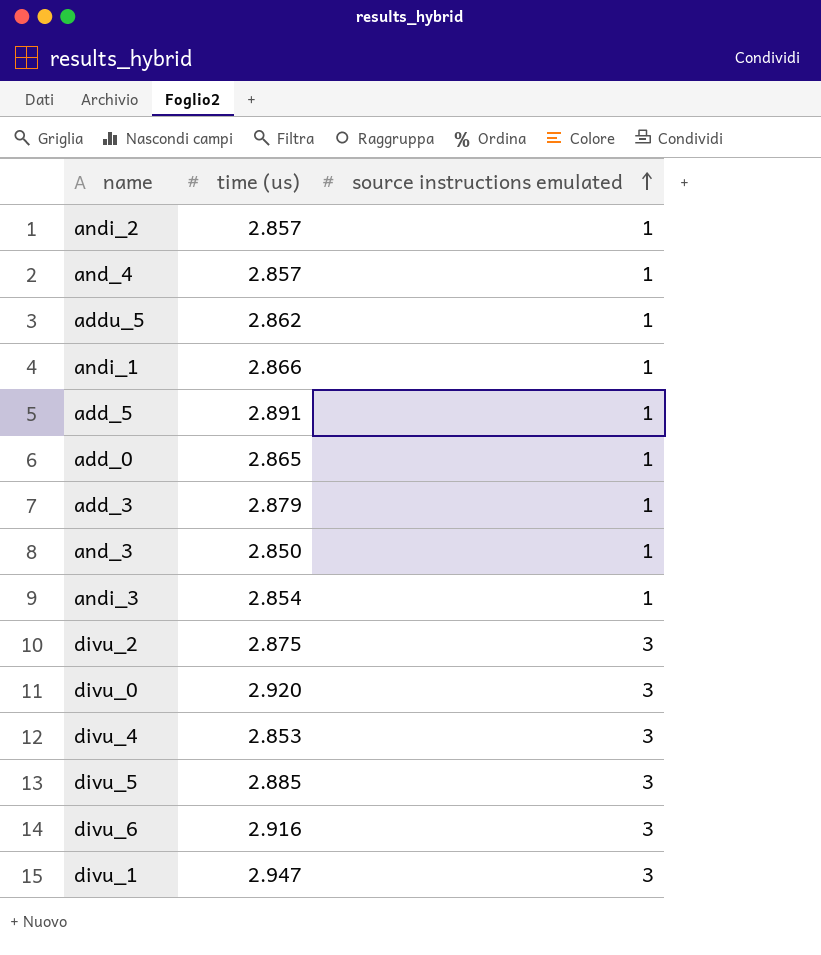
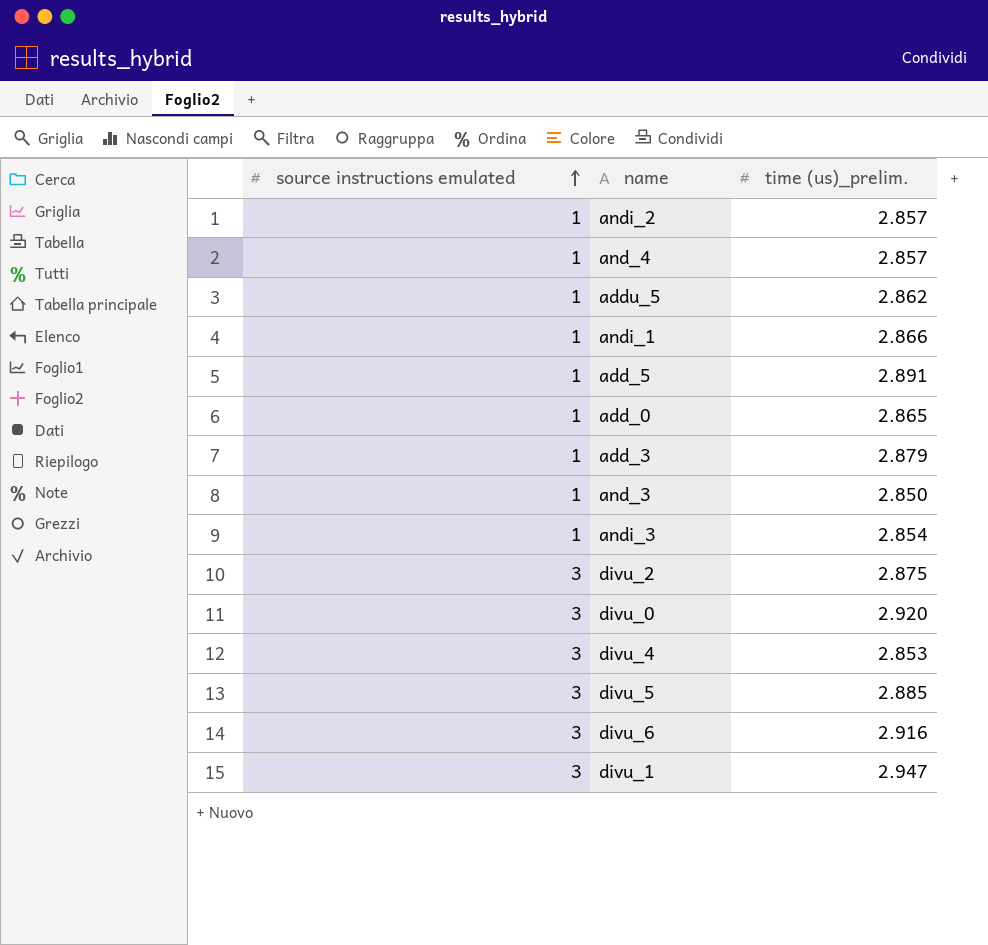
column source instructions emulated | position: 3 -> 1
column name: time (us) -> time (us)_prelim.

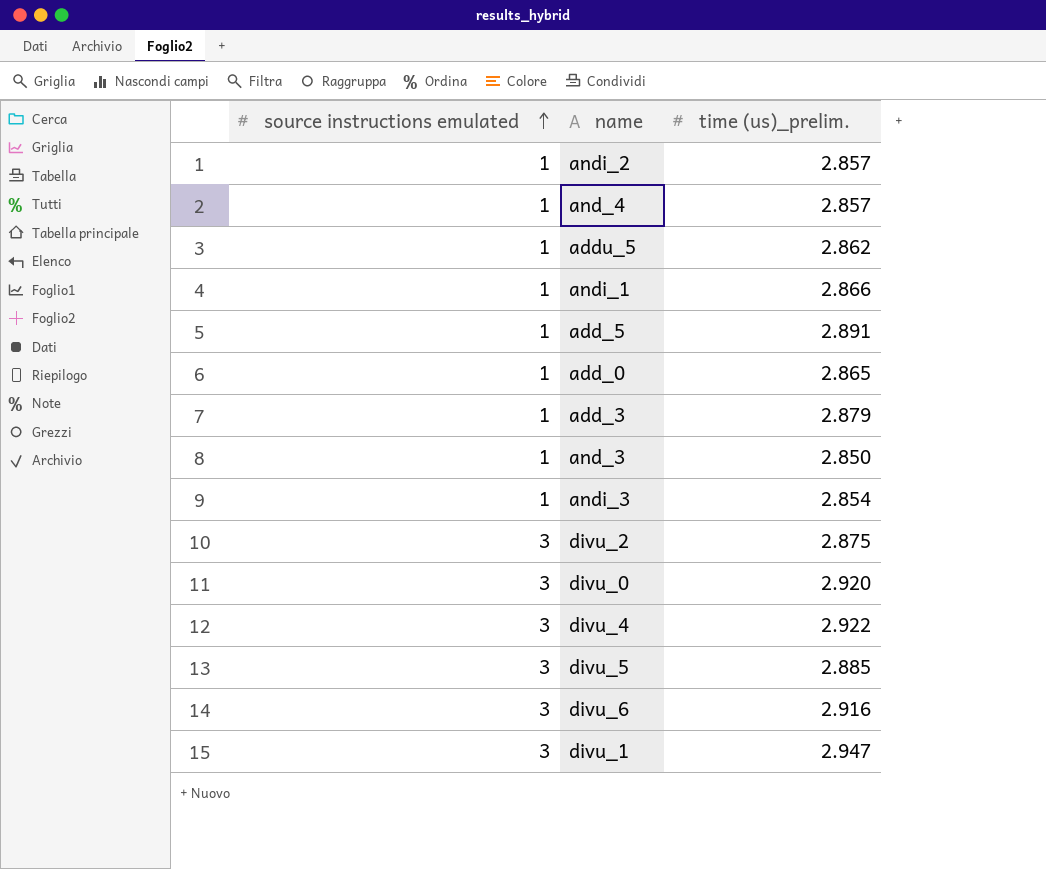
divu_4 | time (us)_prelim.: 2.853 -> 2.922

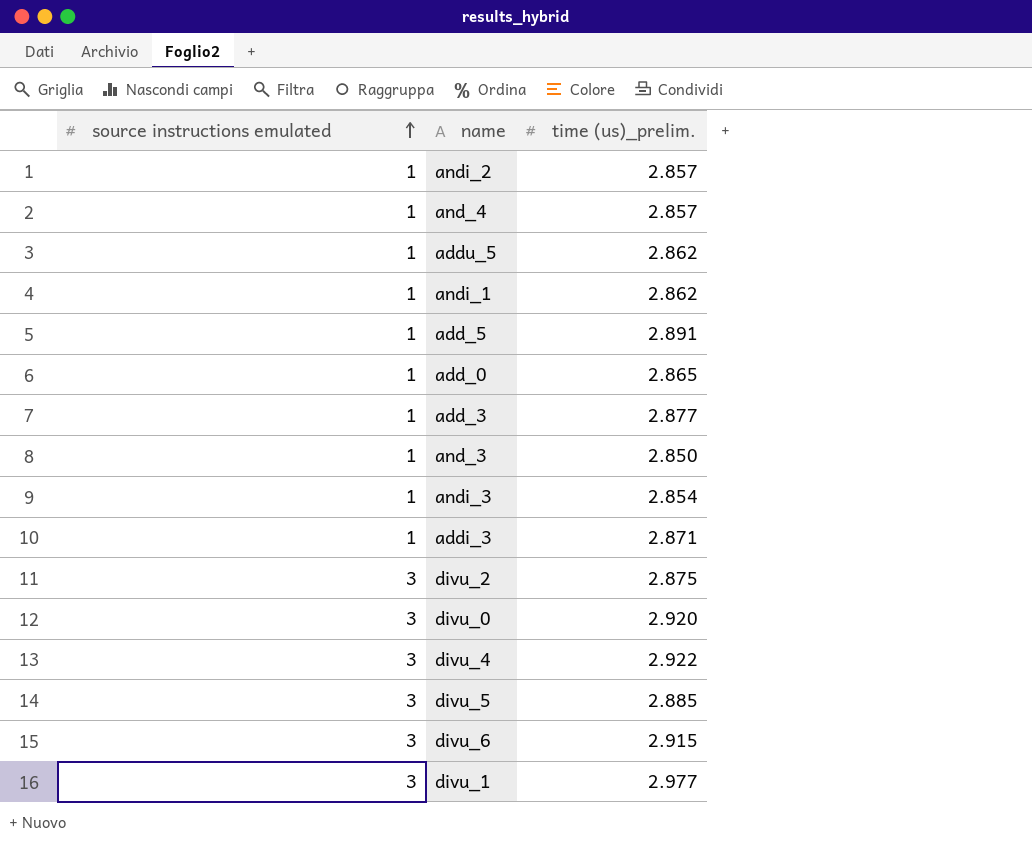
andi_1 | time (us)_prelim.: 2.866 -> 2.862
add_3 | time (us)_prelim.: 2.879 -> 2.877
row addi_3: none -> 1 | 2.871
divu_6 | time (us)_prelim.: 2.916 -> 2.915
divu_1 | time (us)_prelim.: 2.947 -> 2.977

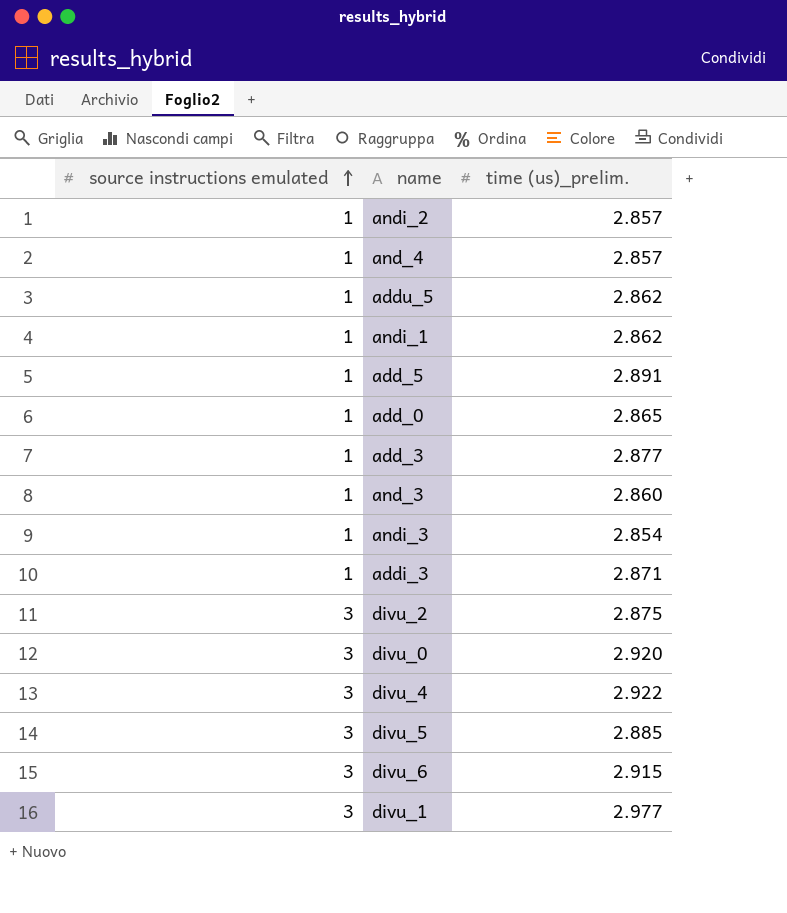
and_3 | time (us)_prelim.: 2.850 -> 2.860

